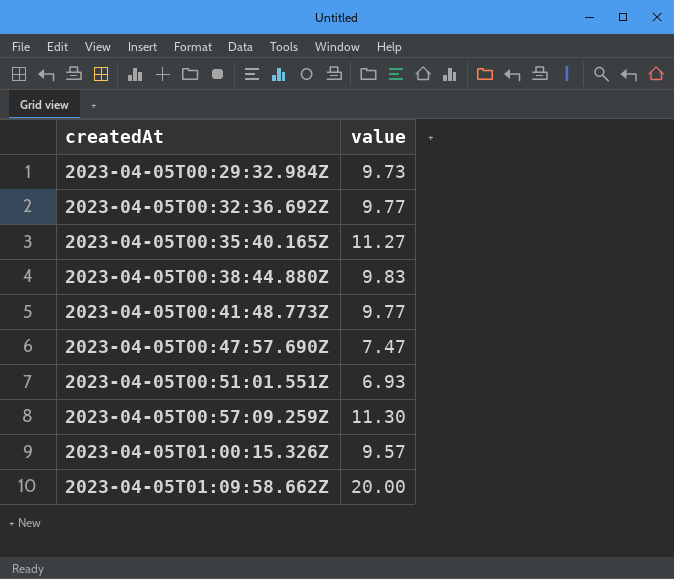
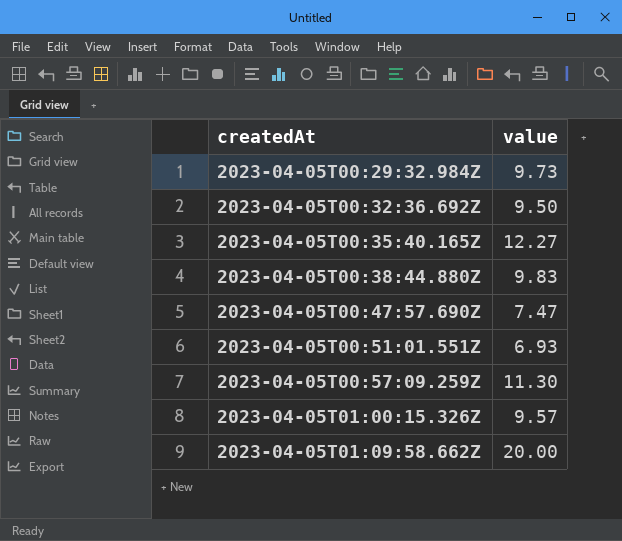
row 2023-04-05T00:41:48.773Z: 9.77 -> none
2023-04-05T00:32:36.692Z | value: 9.77 -> 9.50
2023-04-05T00:35:40.165Z | value: 11.27 -> 12.27

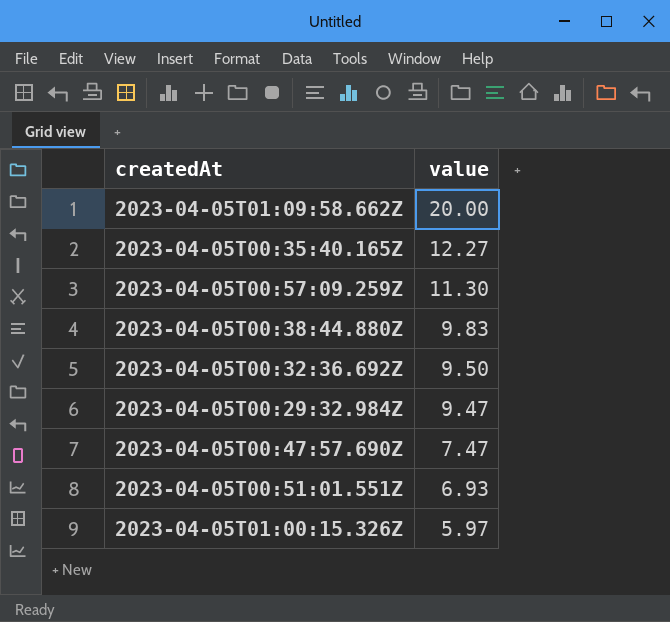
row order: createdAt ascending -> value descending
2023-04-05T00:29:32.984Z | value: 9.73 -> 9.47
2023-04-05T01:00:15.326Z | value: 9.57 -> 5.97

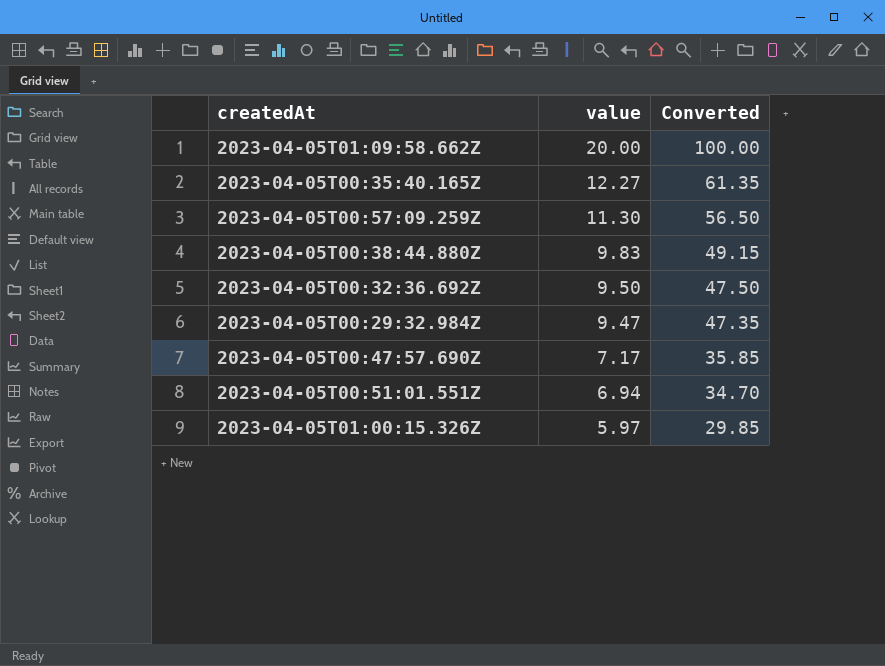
column Converted | formula: none -> [value] * 5
2023-04-05T00:47:57.690Z | value: 7.47 -> 7.17
2023-04-05T00:51:01.551Z | value: 6.93 -> 6.94

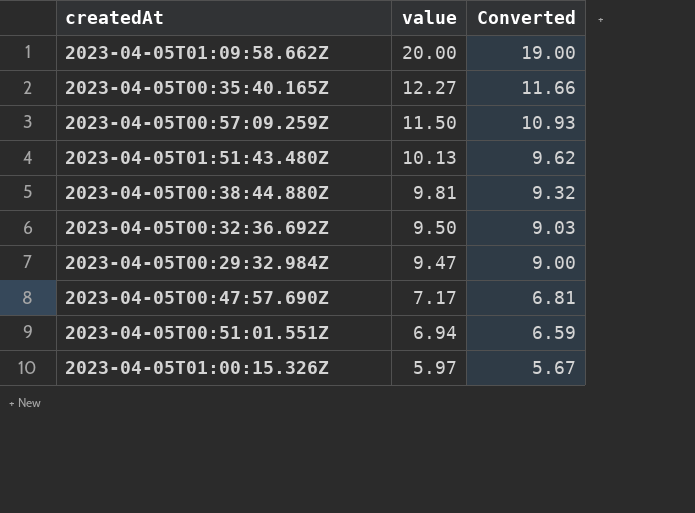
column Converted | formula: [value] * 5 -> [value] * 0.95
2023-04-05T00:57:09.259Z | value: 11.30 -> 11.50
row 2023-04-05T01:51:43.480Z: none -> 10.13 | 9.62
2023-04-05T00:38:44.880Z | value: 9.83 -> 9.81

